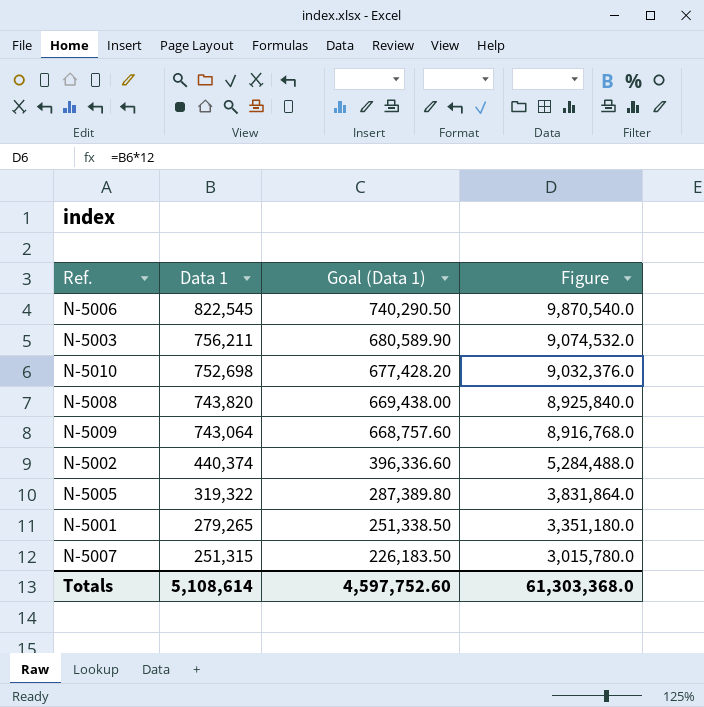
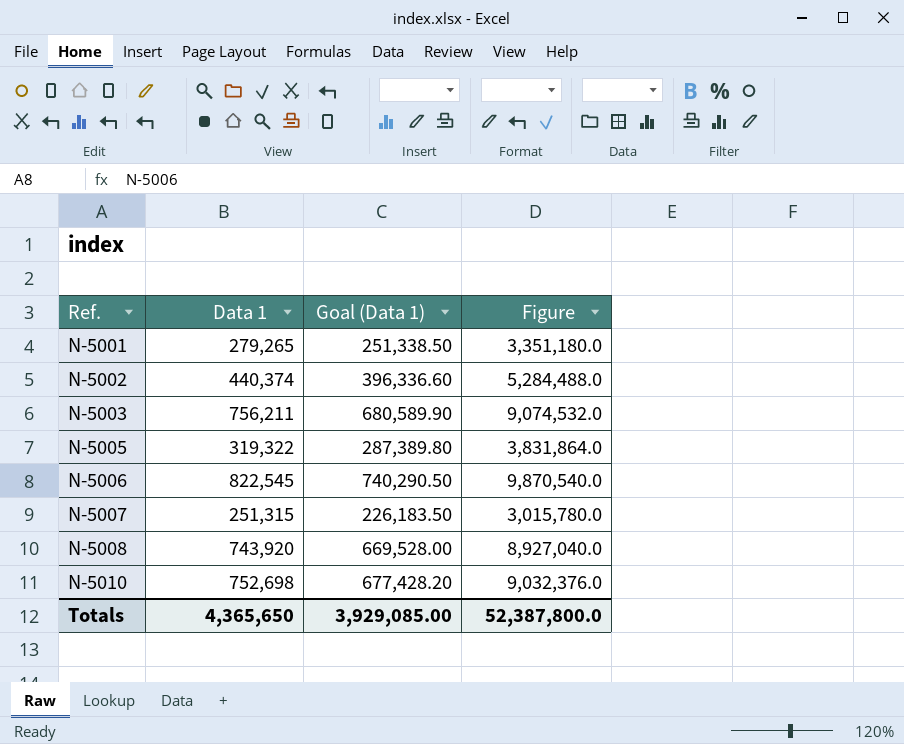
row order: Data 1 descending -> Ref. ascending
row N-5009: 743,064 | 668,757.60 | 8,916,768.0 -> none
N-5008 | Data 1: 743,820 -> 743,920
N-5008 | Goal (Data 1): 669,438.00 -> 669,528.00
N-5008 | Figure: 8,925,840.0 -> 8,927,040.0
Totals | Data 1: 5,108,614 -> 4,365,650
Totals | Goal (Data 1): 4,597,752.60 -> 3,929,085.00
Totals | Figure: 61,303,368.0 -> 52,387,800.0

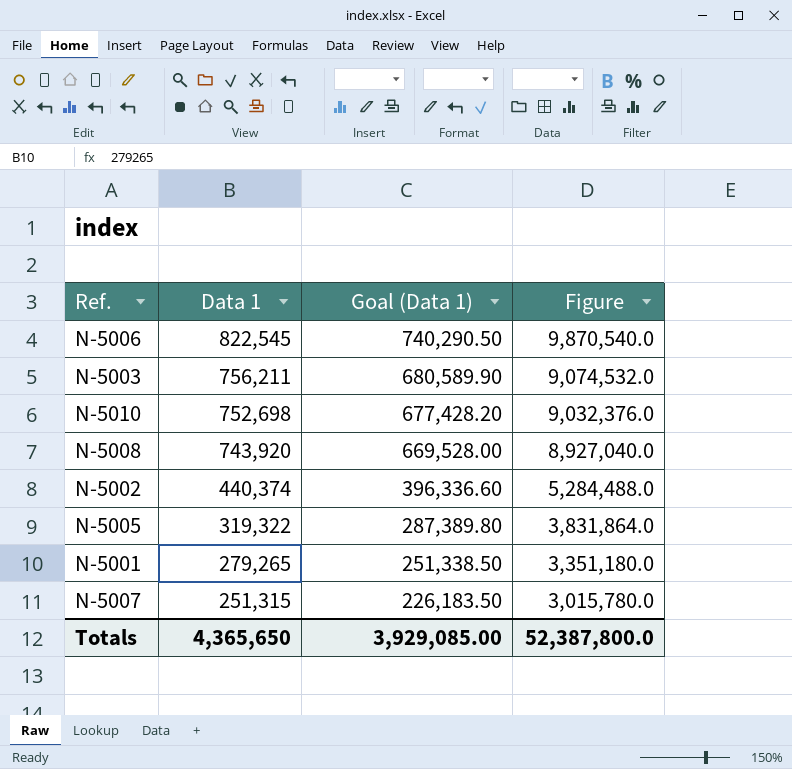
row order: Ref. ascending -> Data 1 descending

